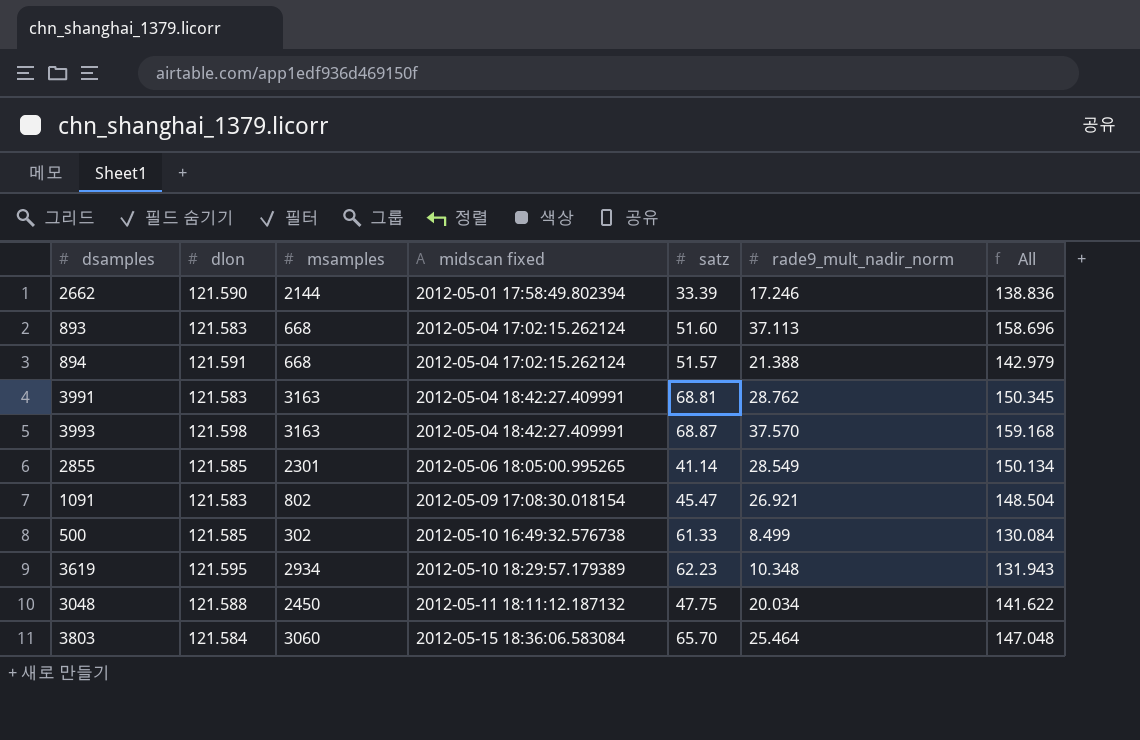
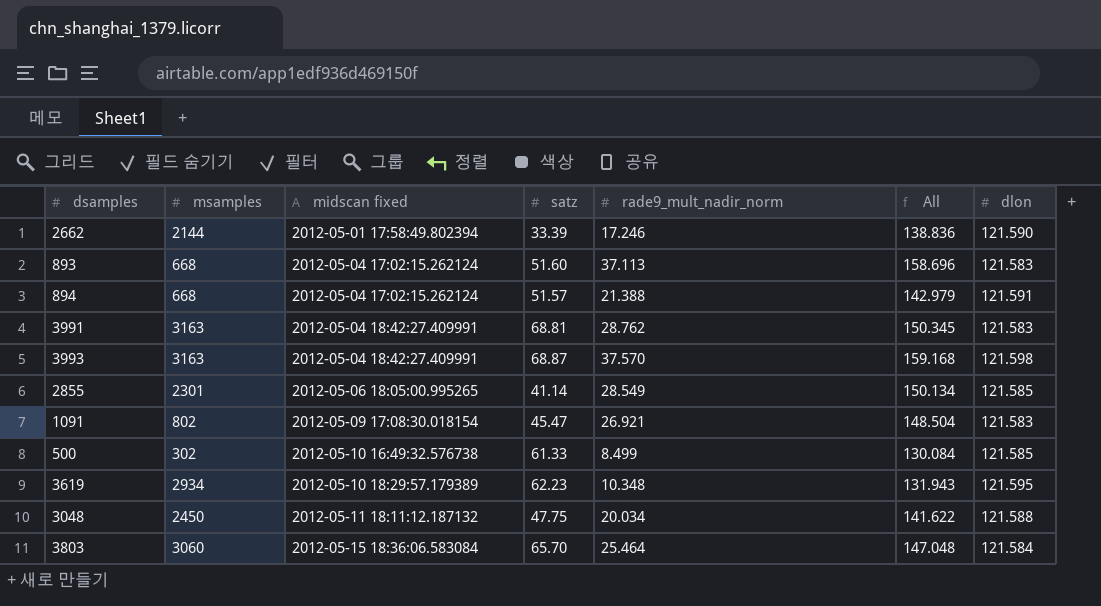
column dlon | position: 2 -> 7

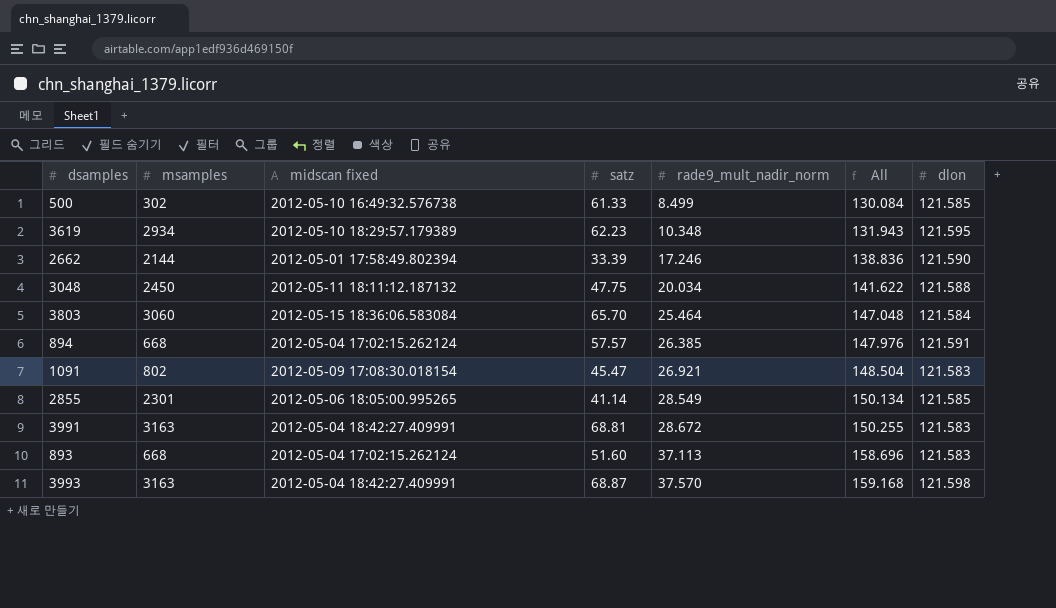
row order: midscan fixed ascending -> rade9_mult_nadir_norm ascending
894 | satz: 51.57 -> 57.57
894 | rade9_mult_nadir_norm: 21.388 -> 26.385
894 | All: 142.979 -> 147.976
3991 | rade9_mult_nadir_norm: 28.762 -> 28.672
3991 | All: 150.345 -> 150.255

